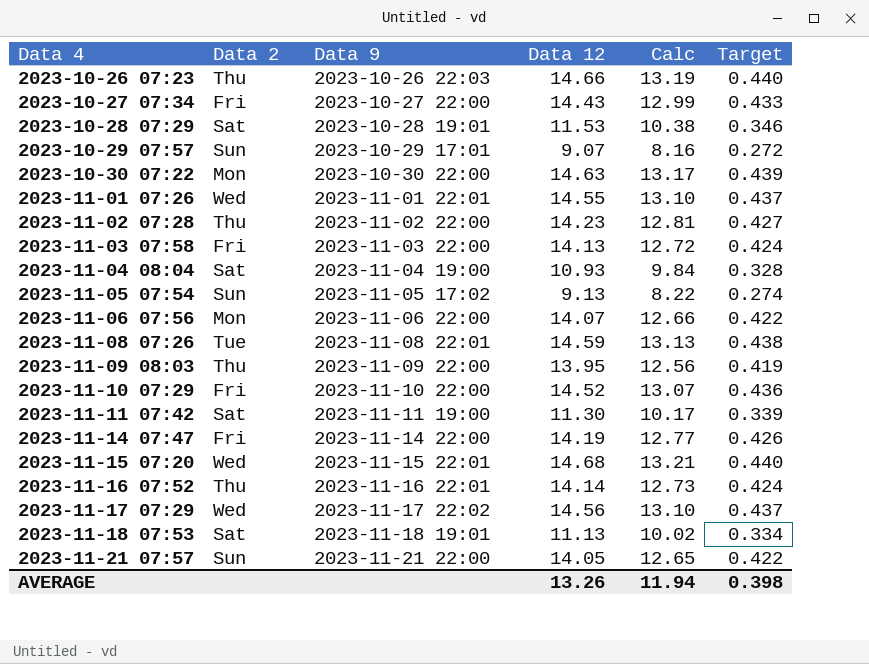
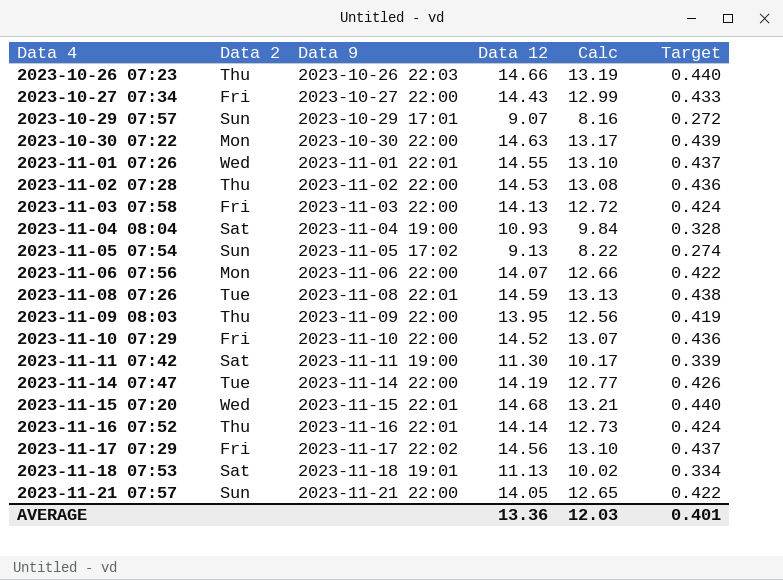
row 2023-10-28 07:29: Sat | 2023-10-28 19:01 | 11.53 | 10.38 | 0.346 -> none
2023-11-02 07:28 | Data 12: 14.23 -> 14.53
2023-11-02 07:28 | Calc: 12.81 -> 13.08
2023-11-02 07:28 | Target: 0.427 -> 0.436
2023-11-14 07:47 | Data 2: Fri -> Tue
2023-11-17 07:29 | Data 2: Wed -> Fri
AVERAGE | Data 12: 13.26 -> 13.36
AVERAGE | Calc: 11.94 -> 12.03
AVERAGE | Target: 0.398 -> 0.401

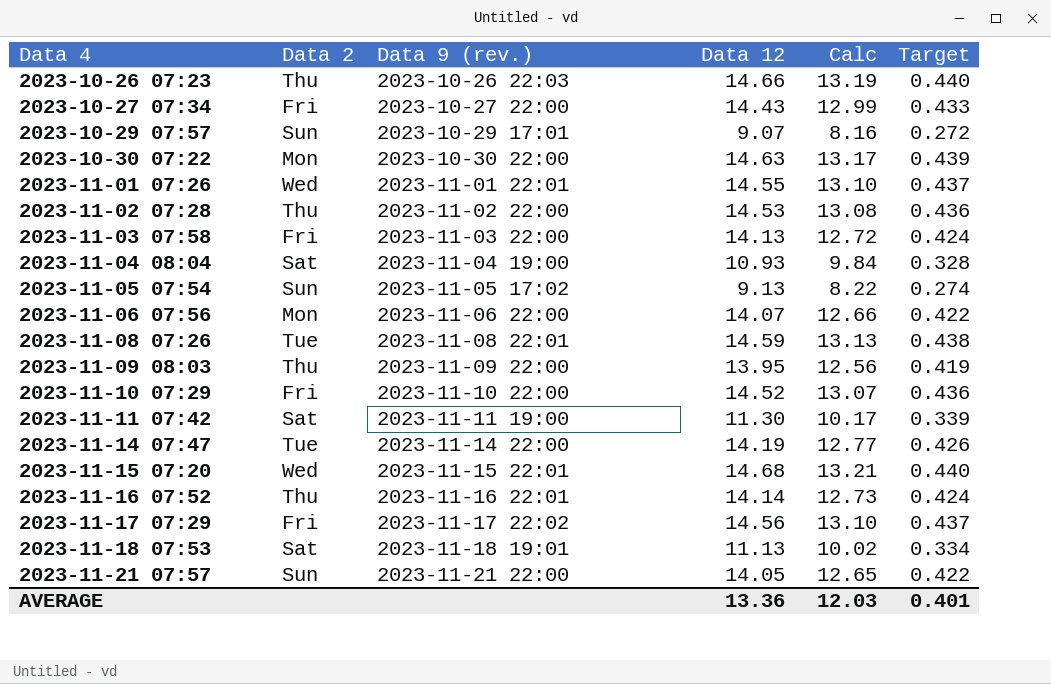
column name: Data 9 -> Data 9 (rev.)

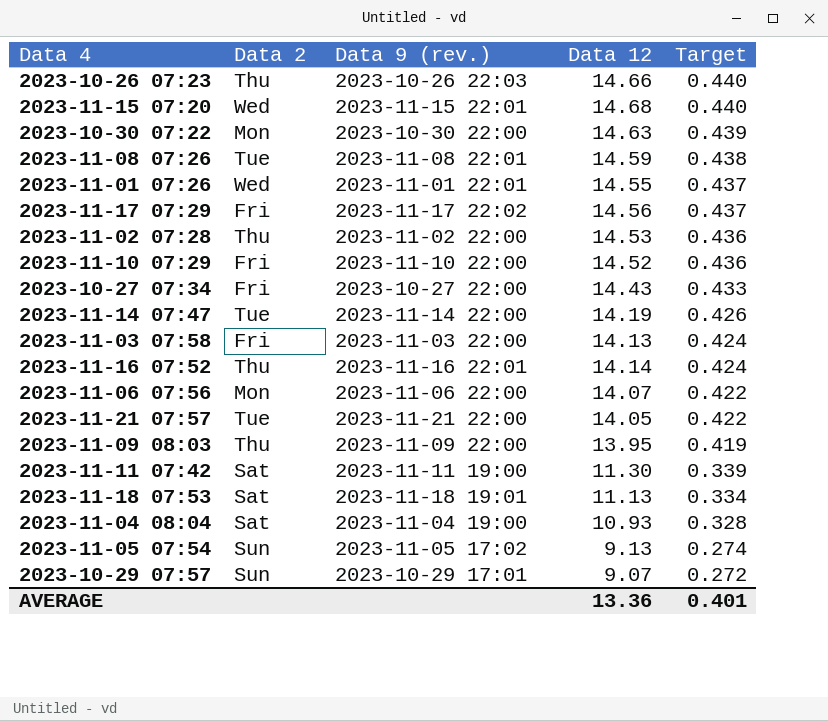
row order: Data 4 ascending -> Target descending
column Calc | formula: [Data 12] * 0.9 -> none
2023-11-21 07:57 | Data 2: Sun -> Tue

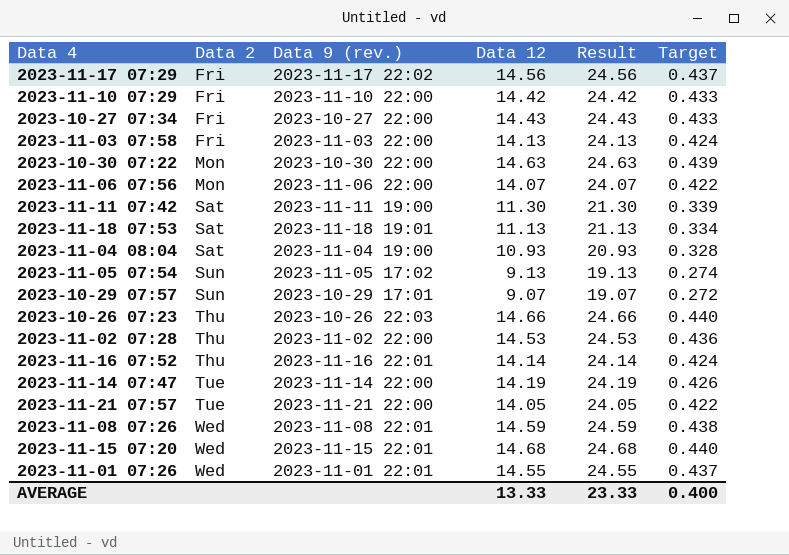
row order: Target descending -> Data 2 ascending
column Result | formula: none -> [Data 12] + 10
row 2023-11-09 08:03: Thu | 2023-11-09 22:00 | 13.95 | 0.419 -> none
2023-11-10 07:29 | Data 12: 14.52 -> 14.42
2023-11-10 07:29 | Target: 0.436 -> 0.433
2023-11-08 07:26 | Data 2: Tue -> Wed
AVERAGE | Data 12: 13.36 -> 13.33
AVERAGE | Target: 0.401 -> 0.400

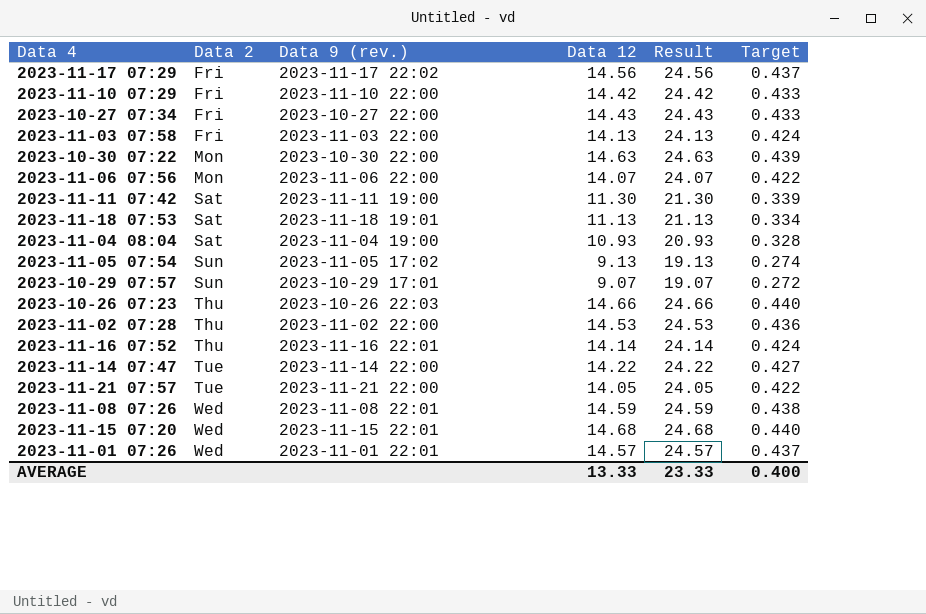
2023-11-14 07:47 | Data 12: 14.19 -> 14.22
2023-11-14 07:47 | Result: 24.19 -> 24.22
2023-11-14 07:47 | Target: 0.426 -> 0.427
2023-11-01 07:26 | Data 12: 14.55 -> 14.57
2023-11-01 07:26 | Result: 24.55 -> 24.57

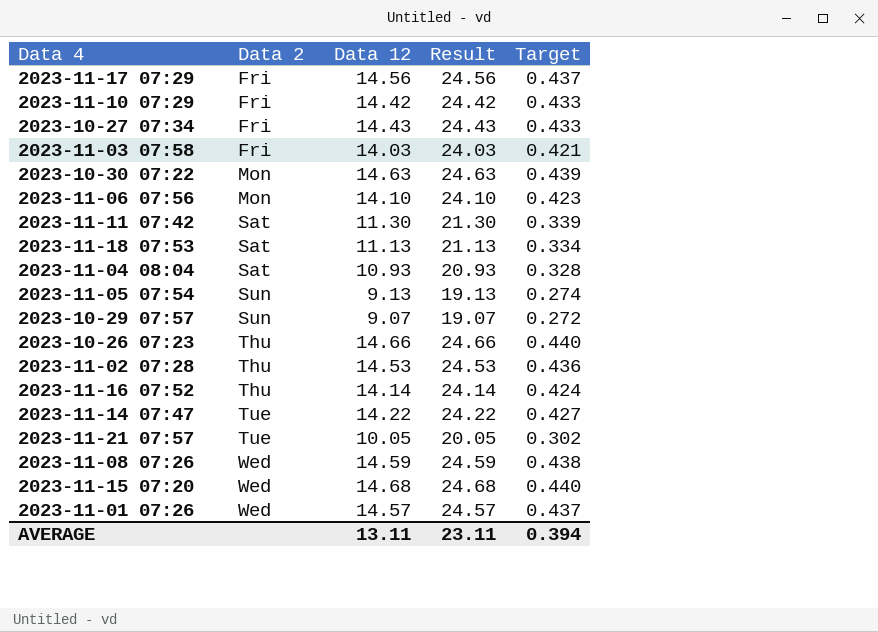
column Data 9 (rev.) | position: 3 -> none
2023-11-03 07:58 | Data 12: 14.13 -> 14.03
2023-11-03 07:58 | Result: 24.13 -> 24.03
2023-11-03 07:58 | Target: 0.424 -> 0.421
2023-11-06 07:56 | Data 12: 14.07 -> 14.10
2023-11-06 07:56 | Result: 24.07 -> 24.10
2023-11-06 07:56 | Target: 0.422 -> 0.423
2023-11-21 07:57 | Data 12: 14.05 -> 10.05
2023-11-21 07:57 | Result: 24.05 -> 20.05
2023-11-21 07:57 | Target: 0.422 -> 0.302
AVERAGE | Data 12: 13.33 -> 13.11
AVERAGE | Result: 23.33 -> 23.11
AVERAGE | Target: 0.400 -> 0.394

